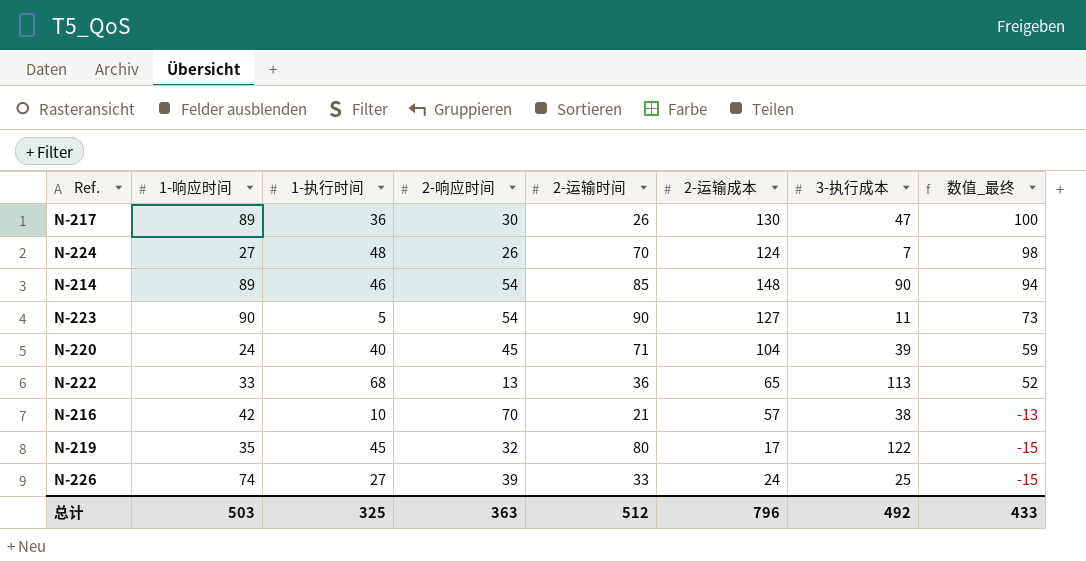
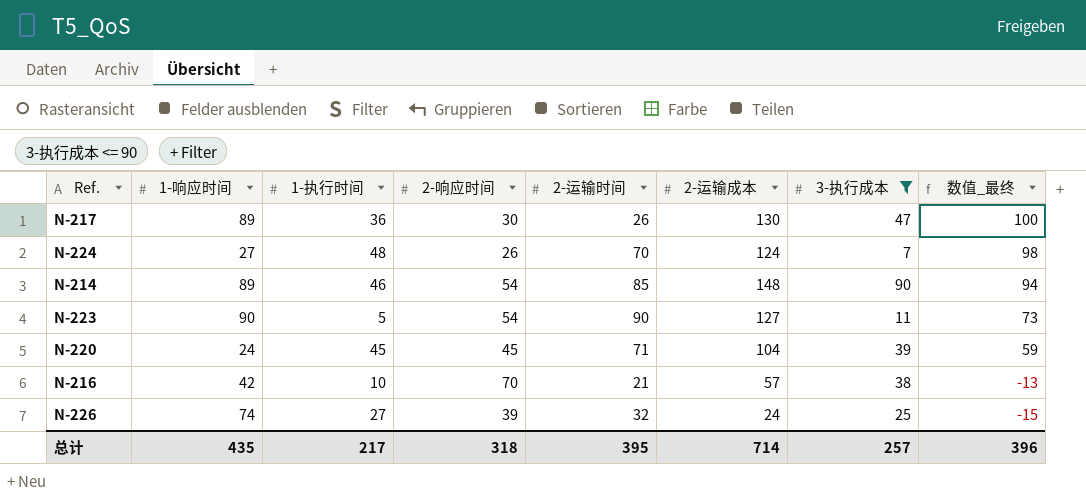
filter: none -> 3-执行成本 <= 90
N-220 | 1-执行时间: 40 -> 45
N-226 | 2-运输时间: 33 -> 32
总计 | 1-响应时间: 503 -> 435
总计 | 1-执行时间: 325 -> 217
总计 | 2-响应时间: 363 -> 318
总计 | 2-运输时间: 512 -> 395
总计 | 2-运输成本: 796 -> 714
总计 | 3-执行成本: 492 -> 257
总计 | 数值_最终: 433 -> 396

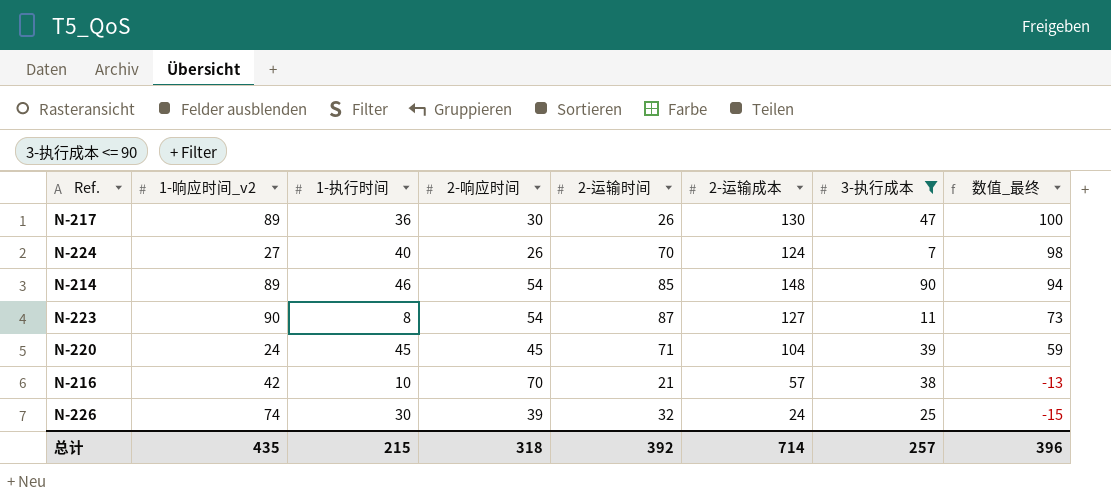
column name: 1-响应时间 -> 1-响应时间_v2
N-224 | 1-执行时间: 48 -> 40
N-223 | 1-执行时间: 5 -> 8
N-223 | 2-运输时间: 90 -> 87
N-226 | 1-执行时间: 27 -> 30
总计 | 1-执行时间: 217 -> 215
总计 | 2-运输时间: 395 -> 392

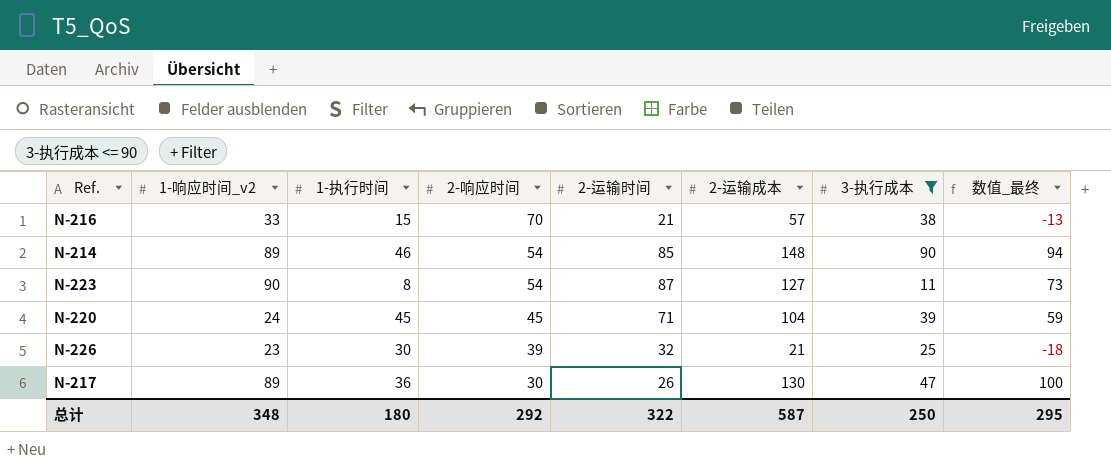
row order: 数值_最终 descending -> 2-响应时间 descending
row N-224: 27 | 40 | 26 | 70 | 124 | 7 | 98 -> none
N-216 | 1-响应时间_v2: 42 -> 33
N-216 | 1-执行时间: 10 -> 15
N-226 | 1-响应时间_v2: 74 -> 23
N-226 | 2-运输成本: 24 -> 21
N-226 | 数值_最终: -15 -> -18
总计 | 1-响应时间_v2: 435 -> 348
总计 | 1-执行时间: 215 -> 180
总计 | 2-响应时间: 318 -> 292
总计 | 2-运输时间: 392 -> 322
总计 | 2-运输成本: 714 -> 587
总计 | 3-执行成本: 257 -> 250
总计 | 数值_最终: 396 -> 295

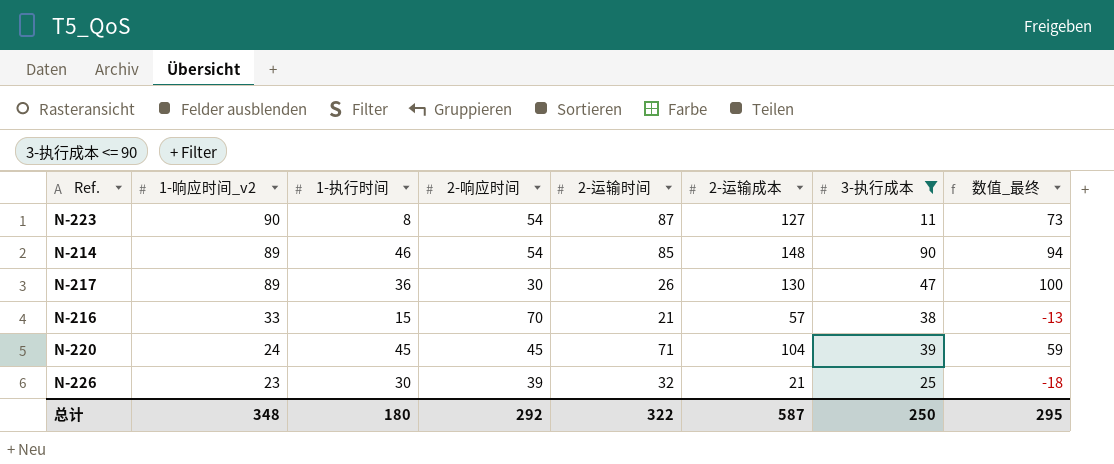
row order: 2-响应时间 descending -> 1-响应时间_v2 descending

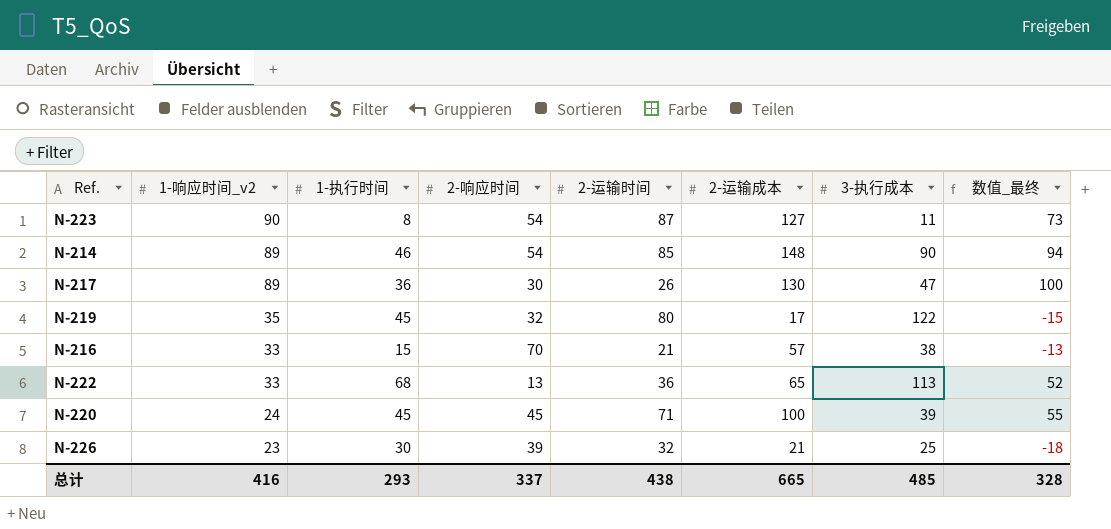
filter: 3-执行成本 <= 90 -> none
N-220 | 2-运输成本: 104 -> 100
N-220 | 数值_最终: 59 -> 55
总计 | 1-响应时间_v2: 348 -> 416
总计 | 1-执行时间: 180 -> 293
总计 | 2-响应时间: 292 -> 337
总计 | 2-运输时间: 322 -> 438
总计 | 2-运输成本: 587 -> 665
总计 | 3-执行成本: 250 -> 485
总计 | 数值_最终: 295 -> 328

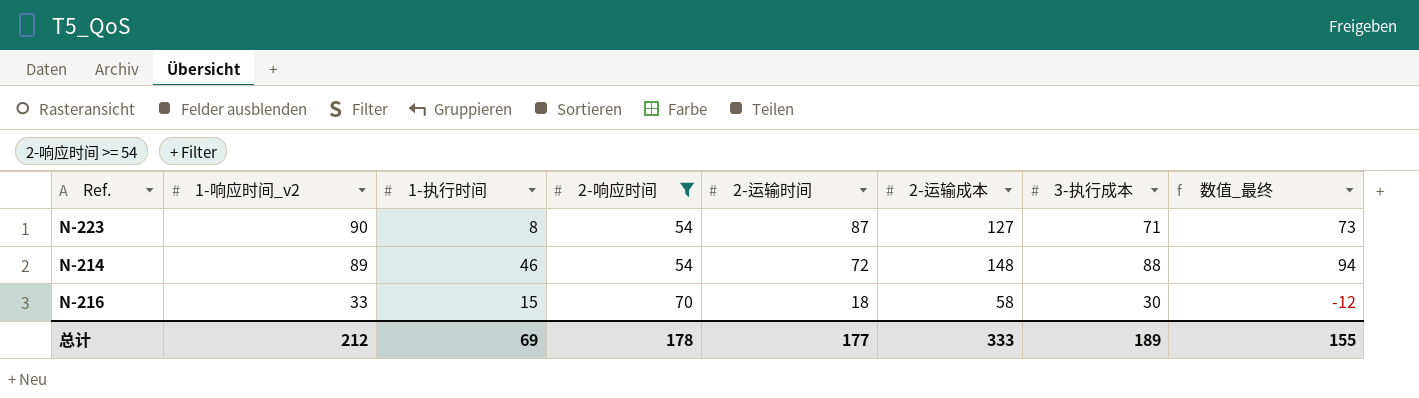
filter: none -> 2-响应时间 >= 54
N-223 | 3-执行成本: 11 -> 71
N-214 | 2-运输时间: 85 -> 72
N-214 | 3-执行成本: 90 -> 88
N-216 | 2-运输时间: 21 -> 18
N-216 | 2-运输成本: 57 -> 58
N-216 | 3-执行成本: 38 -> 30
N-216 | 数值_最终: -13 -> -12
总计 | 1-响应时间_v2: 416 -> 212
总计 | 1-执行时间: 293 -> 69
总计 | 2-响应时间: 337 -> 178
总计 | 2-运输时间: 438 -> 177
总计 | 2-运输成本: 665 -> 333
总计 | 3-执行成本: 485 -> 189
总计 | 数值_最终: 328 -> 155

